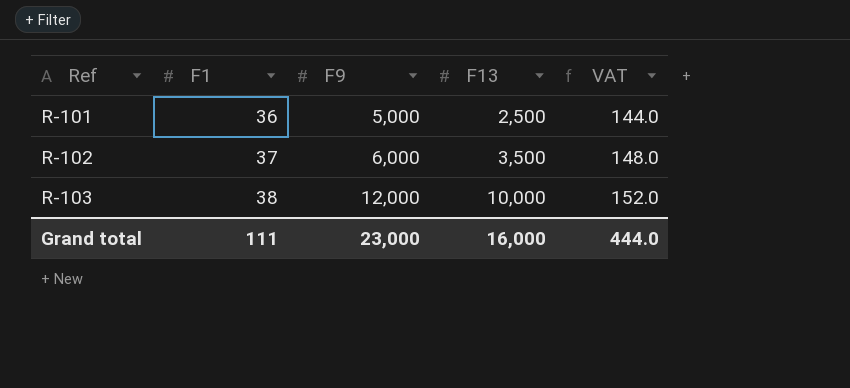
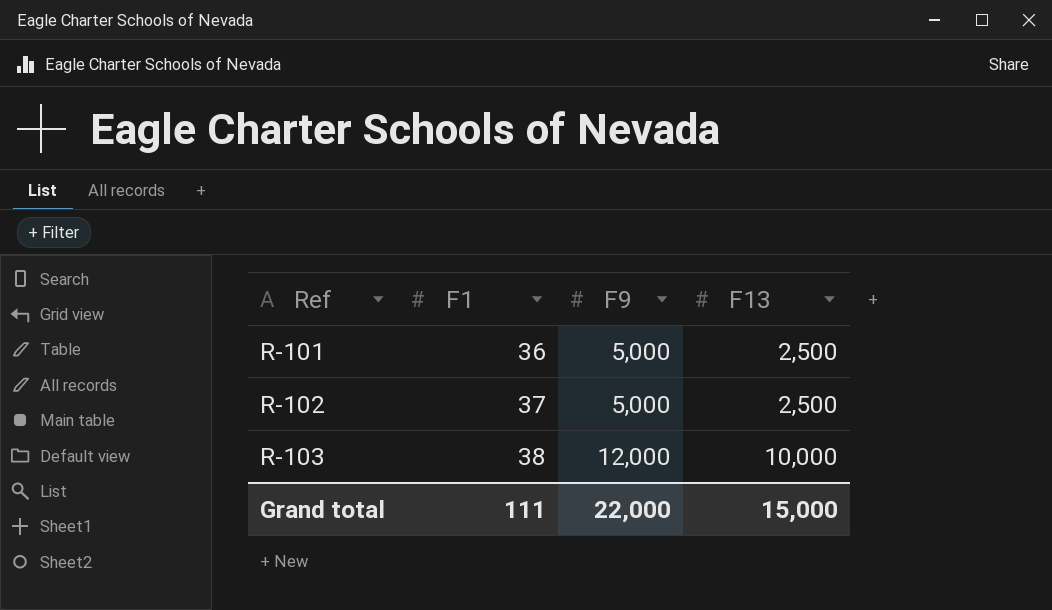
column VAT | formula: [F1] * 4 -> none
R-102 | F9: 6,000 -> 5,000
R-102 | F13: 3,500 -> 2,500
Grand total | F9: 23,000 -> 22,000
Grand total | F13: 16,000 -> 15,000

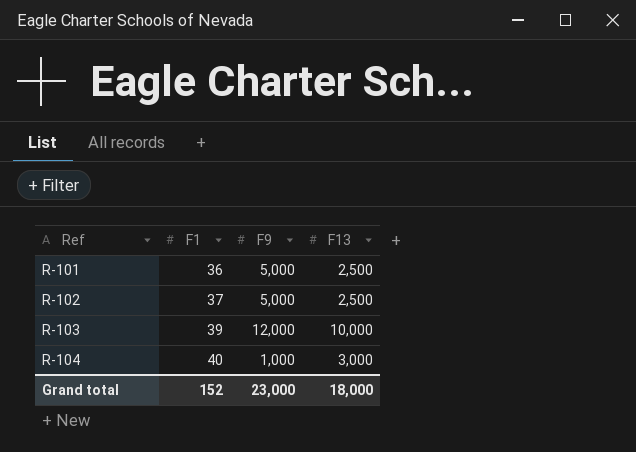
R-103 | F1: 38 -> 39
row R-104: none -> 40 | 1,000 | 3,000
Grand total | F1: 111 -> 152
Grand total | F9: 22,000 -> 23,000
Grand total | F13: 15,000 -> 18,000

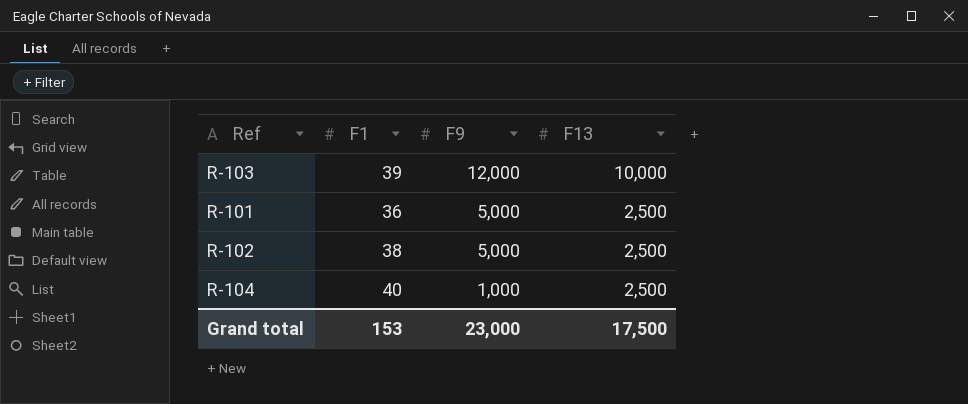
row order: Ref ascending -> F9 descending
R-102 | F1: 37 -> 38
R-104 | F13: 3,000 -> 2,500
Grand total | F1: 152 -> 153
Grand total | F13: 18,000 -> 17,500

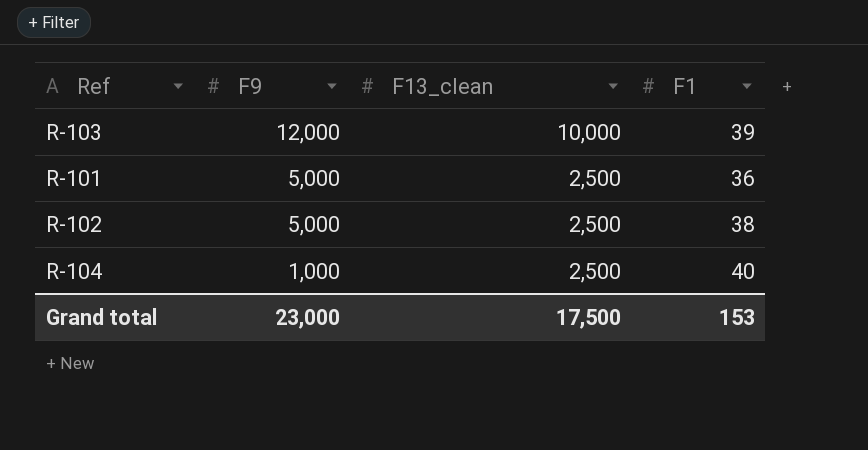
column name: F13 -> F13_clean
column F1 | position: 2 -> 4

